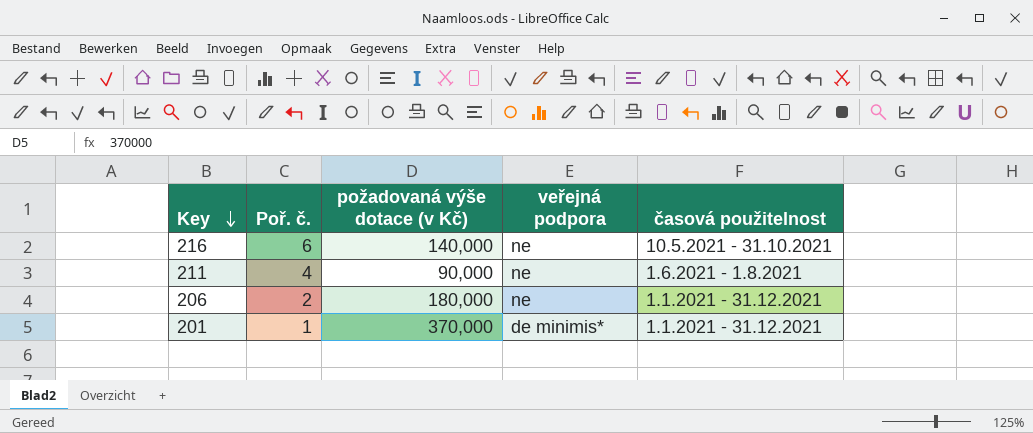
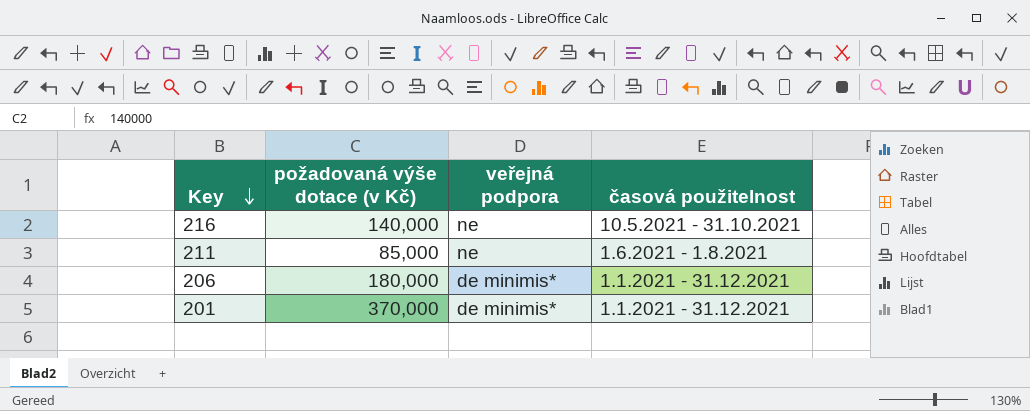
column Poř. č. | position: 2 -> none
211 | požadovaná výše dotace (v Kč): 90,000 -> 85,000
206 | veřejná podpora: ne -> de minimis*

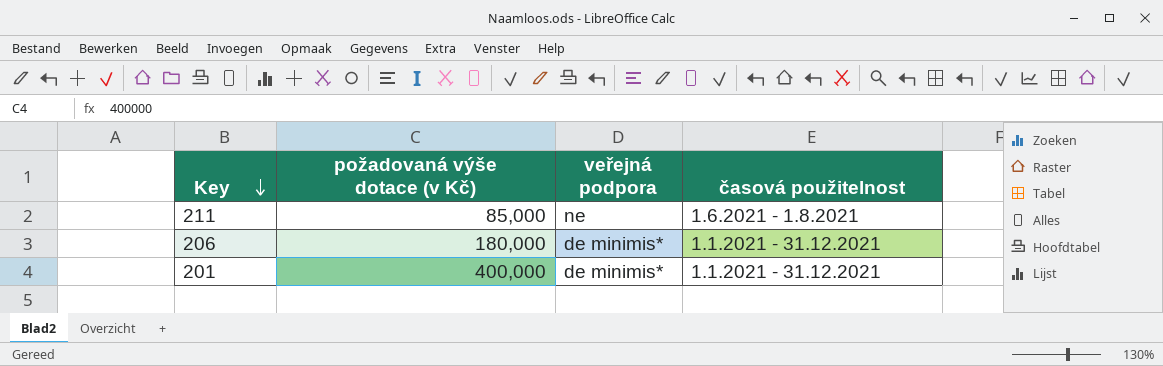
row 216: 140,000 | ne | 10.5.2021 - 31.10.2021 -> none
201 | požadovaná výše dotace (v Kč): 370,000 -> 400,000

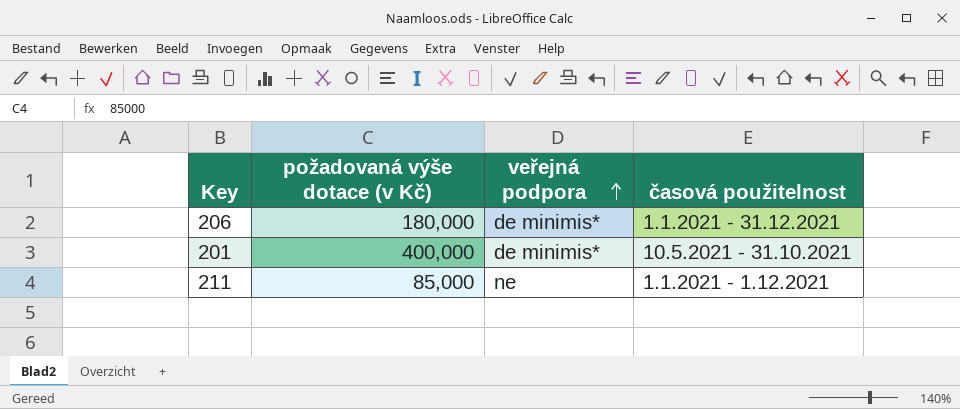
row order: Key descending -> veřejná podpora ascending
201 | časová použitelnost: 1.1.2021 - 31.12.2021 -> 10.5.2021 - 31.10.2021
211 | časová použitelnost: 1.6.2021 - 1.8.2021 -> 1.1.2021 - 1.12.2021

